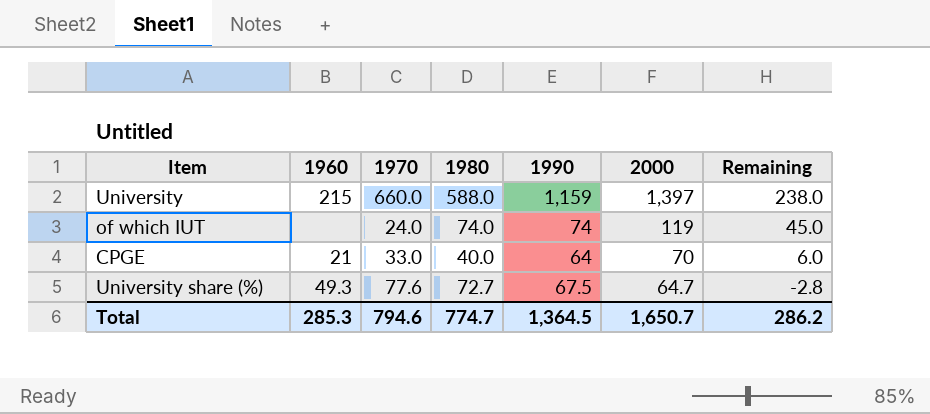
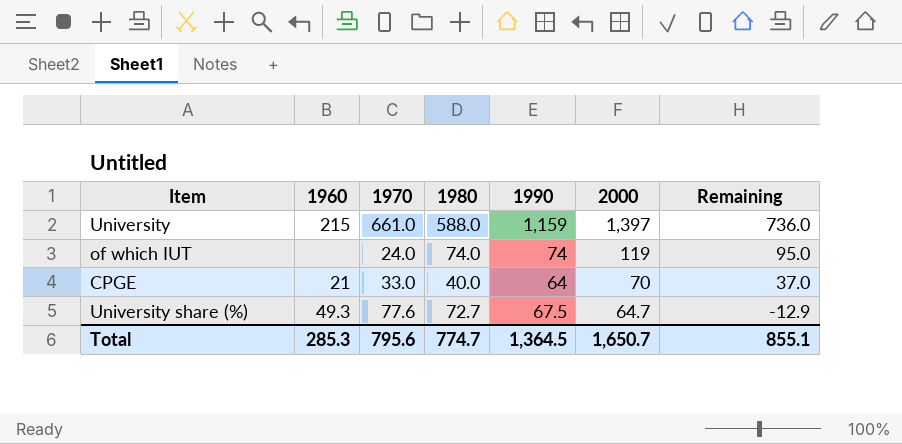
column Remaining | formula: [2000] - [1990] -> [2000] - [1970]
University | 1970: 660.0 -> 661.0
Total | 1970: 794.6 -> 795.6
Total | Remaining: 286.2 -> 855.1

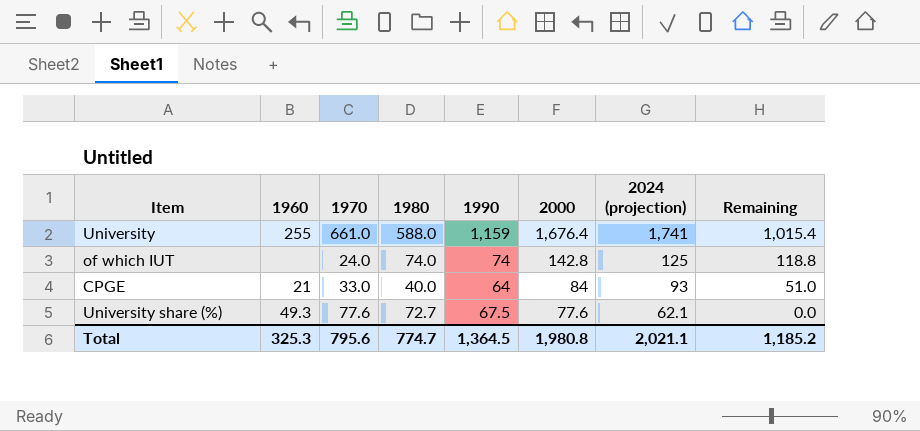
column 2024 (projection) | position: none -> 7
University | 1960: 215 -> 255
University | 2000: 1,397 -> 1,676.4
University | Remaining: 736.0 -> 1,015.4
of which IUT | 2000: 119 -> 142.8
of which IUT | Remaining: 95.0 -> 118.8
CPGE | 2000: 70 -> 84
CPGE | Remaining: 37.0 -> 51.0
University share (%) | 2000: 64.7 -> 77.6
University share (%) | Remaining: -12.9 -> 0.0
Total | 1960: 285.3 -> 325.3
Total | 2000: 1,650.7 -> 1,980.8
Total | Remaining: 855.1 -> 1,185.2

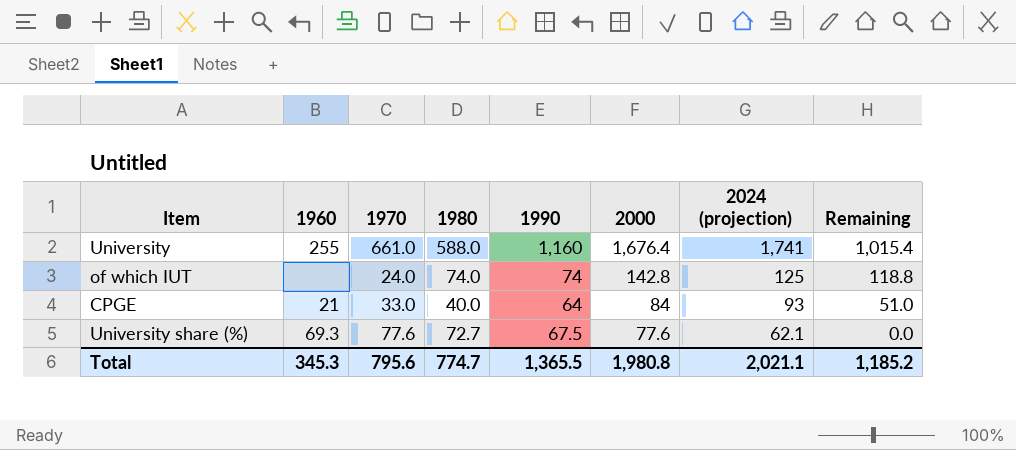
University | 1990: 1,159 -> 1,160
University share (%) | 1960: 49.3 -> 69.3
Total | 1960: 325.3 -> 345.3
Total | 1990: 1,364.5 -> 1,365.5

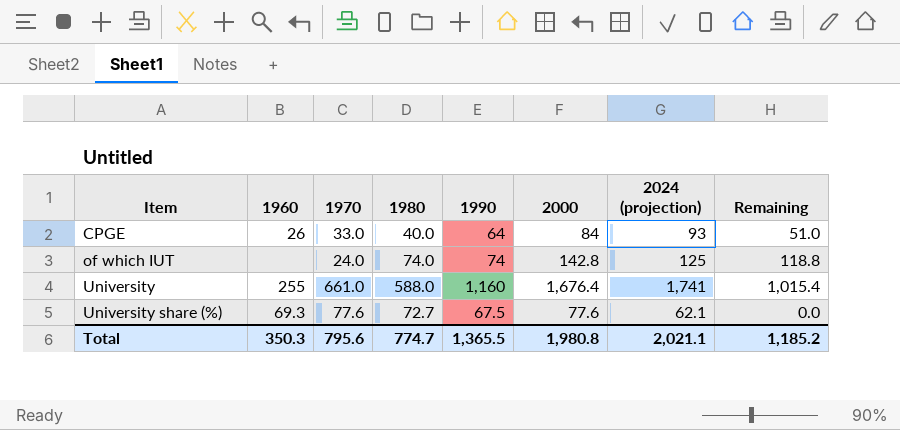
row order: 2000 descending -> Item ascending
CPGE | 1960: 21 -> 26
Total | 1960: 345.3 -> 350.3

